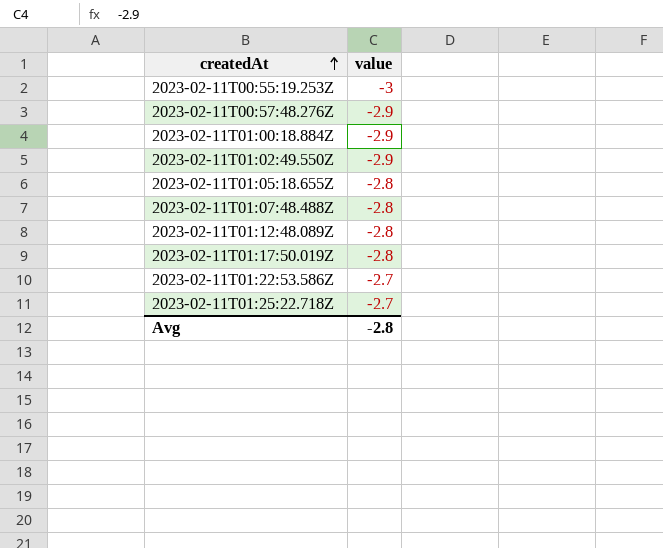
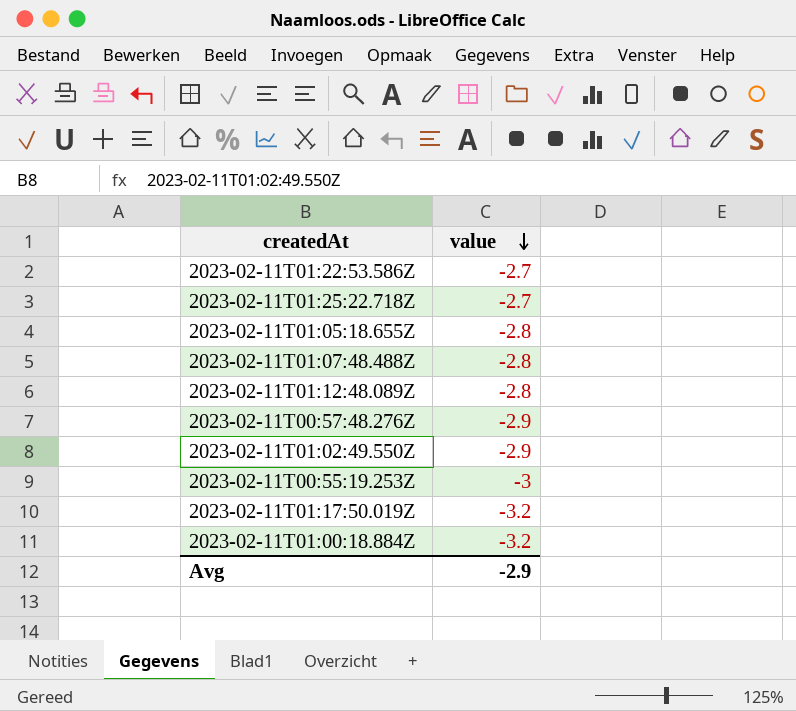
row order: createdAt ascending -> value descending
2023-02-11T01:17:50.019Z | value: -2.8 -> -3.2
2023-02-11T01:00:18.884Z | value: -2.9 -> -3.2
Avg | value: -2.8 -> -2.9

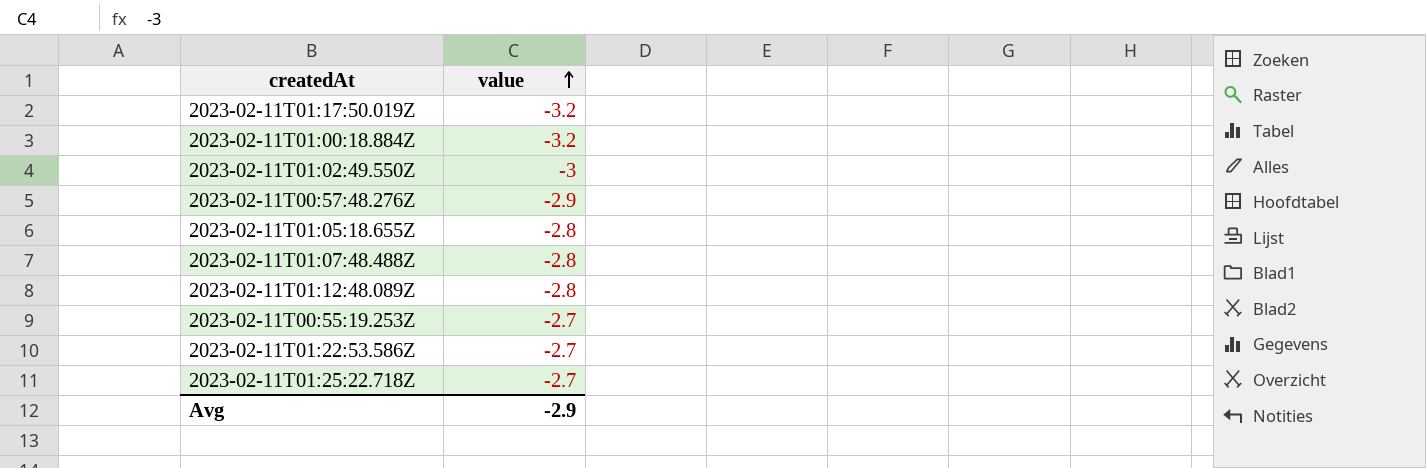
row order: value descending -> value ascending
2023-02-11T01:02:49.550Z | value: -2.9 -> -3
2023-02-11T00:55:19.253Z | value: -3 -> -2.7

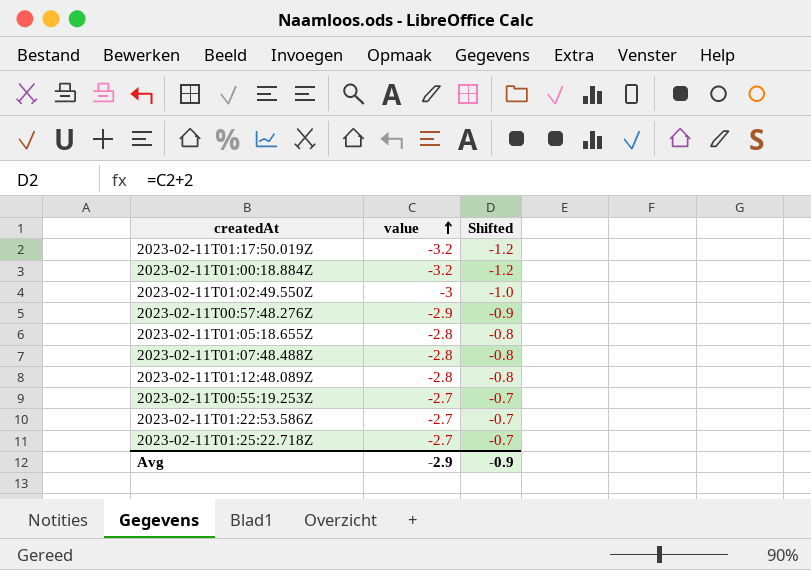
column Shifted | formula: none -> [value] + 2

